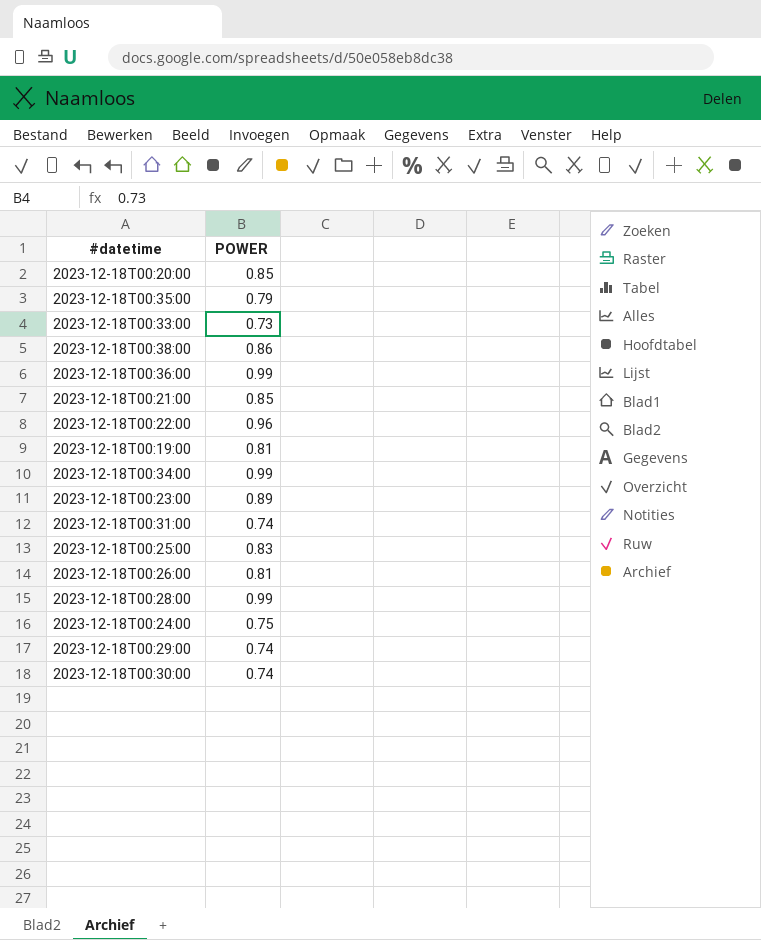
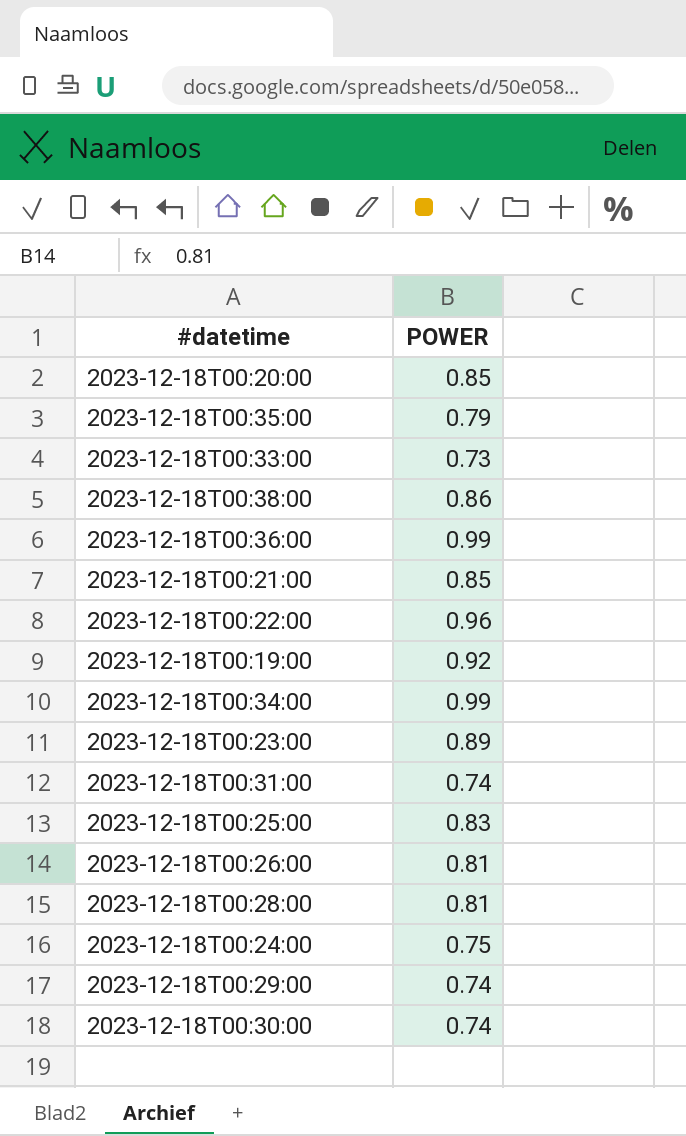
2023-12-18T00:19:00 | POWER: 0.81 -> 0.92
2023-12-18T00:28:00 | POWER: 0.99 -> 0.81

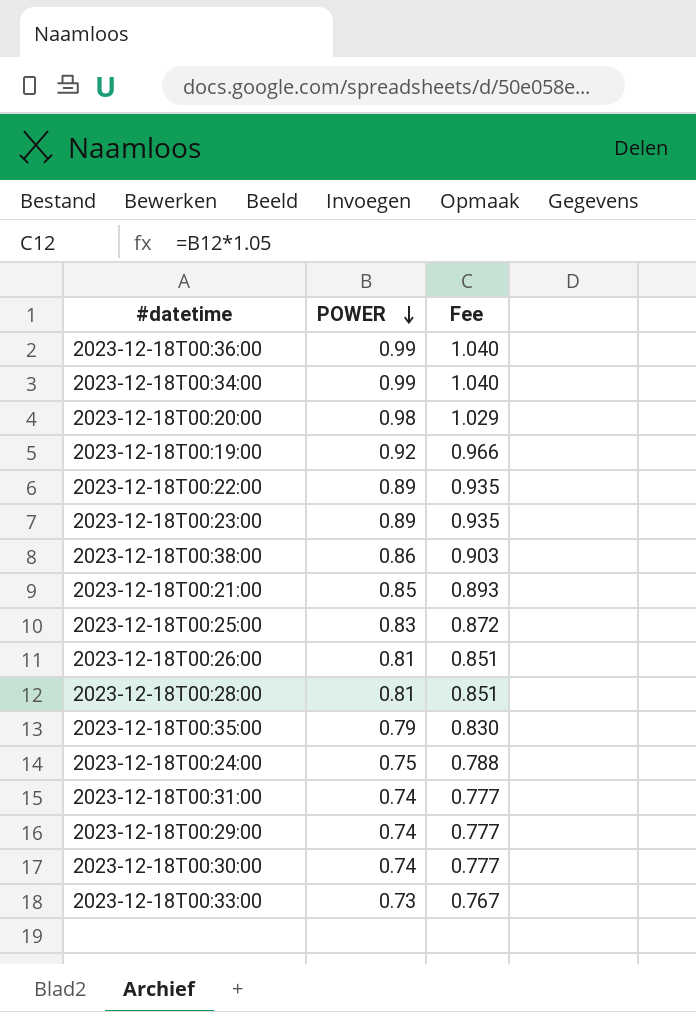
row order: none -> POWER descending
column Fee | formula: none -> [POWER] * 1.05
2023-12-18T00:20:00 | POWER: 0.85 -> 0.98
2023-12-18T00:22:00 | POWER: 0.96 -> 0.89

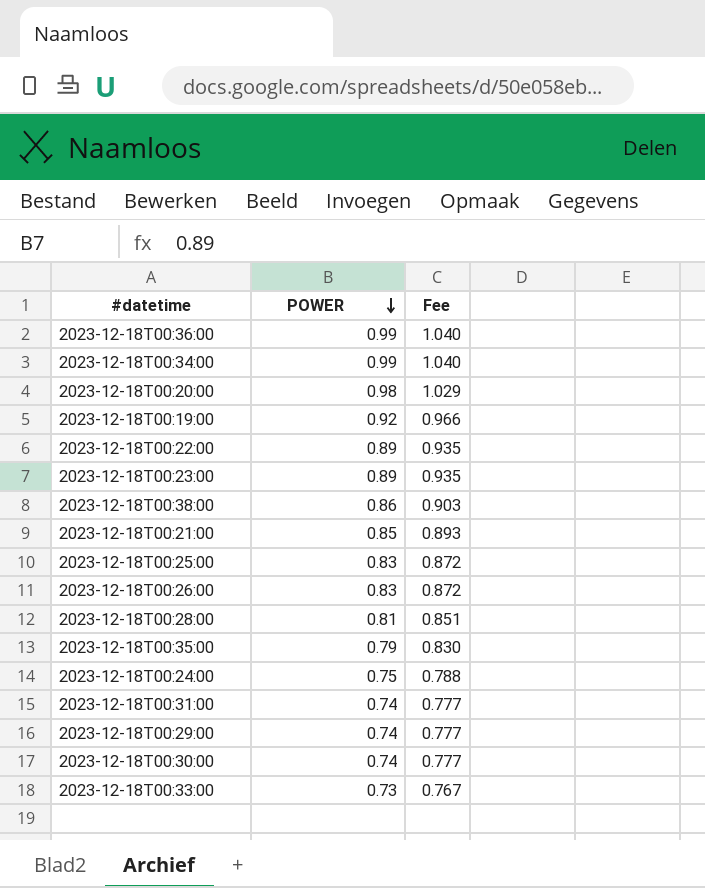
2023-12-18T00:26:00 | POWER: 0.81 -> 0.83
2023-12-18T00:26:00 | Fee: 0.851 -> 0.872

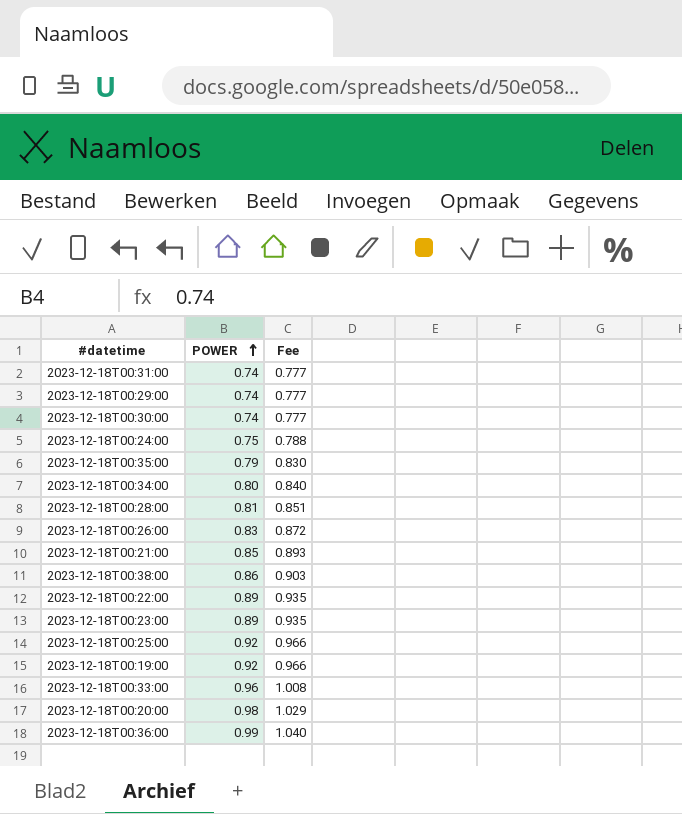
row order: POWER descending -> POWER ascending
2023-12-18T00:34:00 | POWER: 0.99 -> 0.80
2023-12-18T00:34:00 | Fee: 1.040 -> 0.840
2023-12-18T00:25:00 | POWER: 0.83 -> 0.92
2023-12-18T00:25:00 | Fee: 0.872 -> 0.966
2023-12-18T00:33:00 | POWER: 0.73 -> 0.96
2023-12-18T00:33:00 | Fee: 0.767 -> 1.008

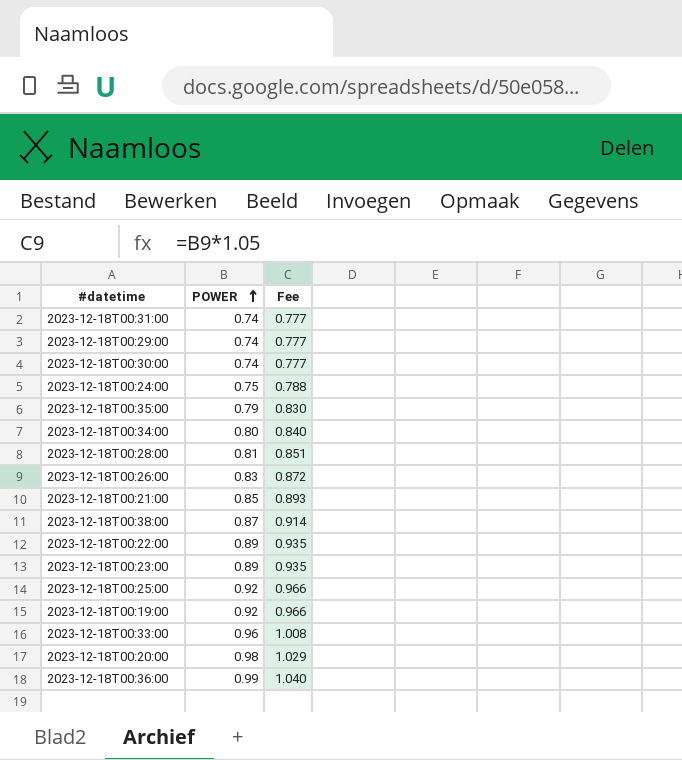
2023-12-18T00:38:00 | POWER: 0.86 -> 0.87
2023-12-18T00:38:00 | Fee: 0.903 -> 0.914

